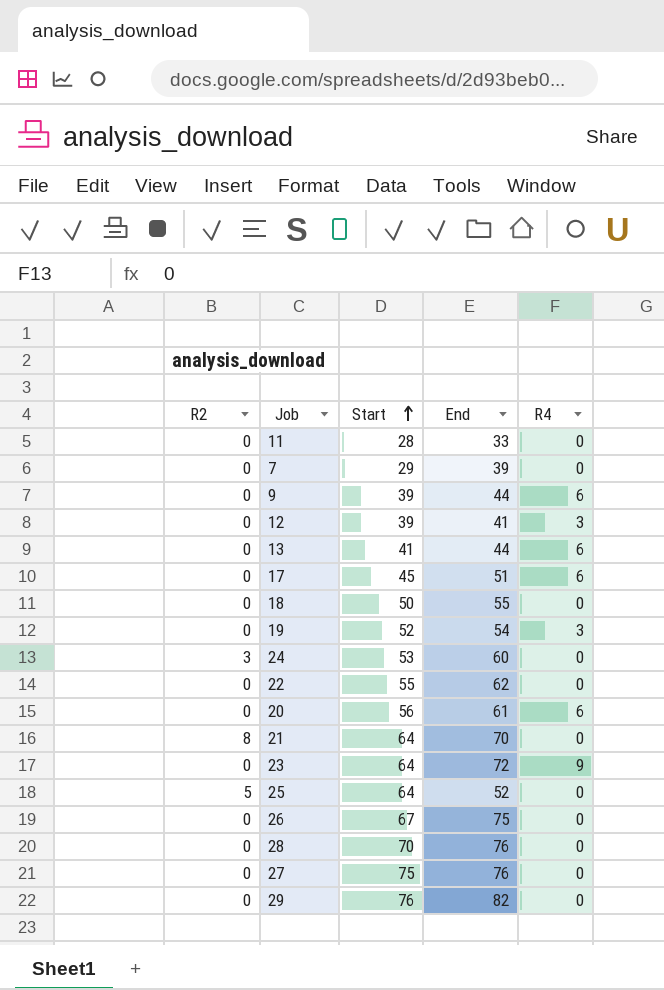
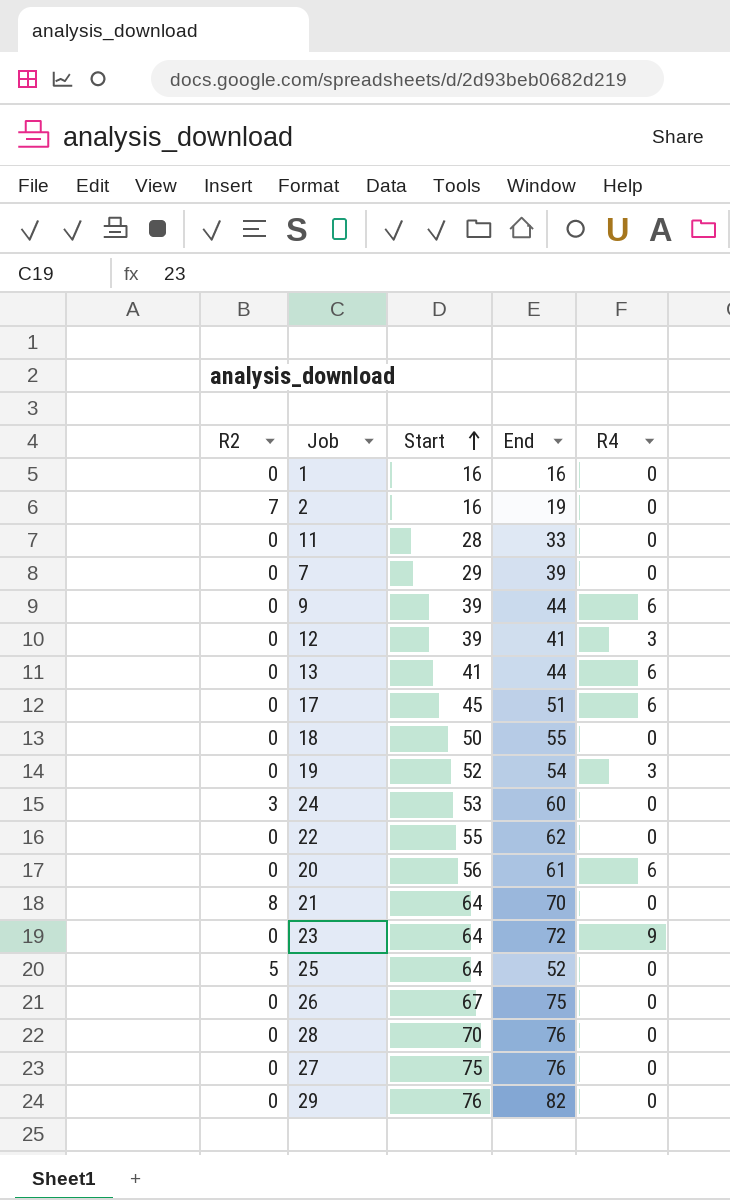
row 1: none -> 0 | 16 | 16 | 0
row 2: none -> 7 | 16 | 19 | 0

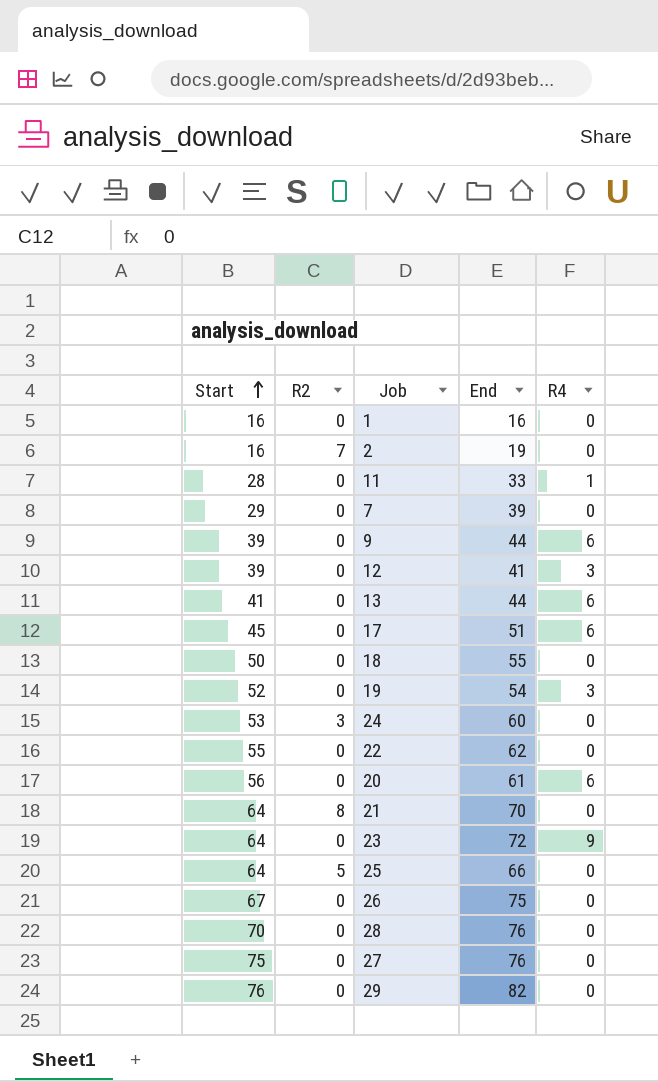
column Start | position: 3 -> 1
11 | R4: 0 -> 1
25 | End: 52 -> 66

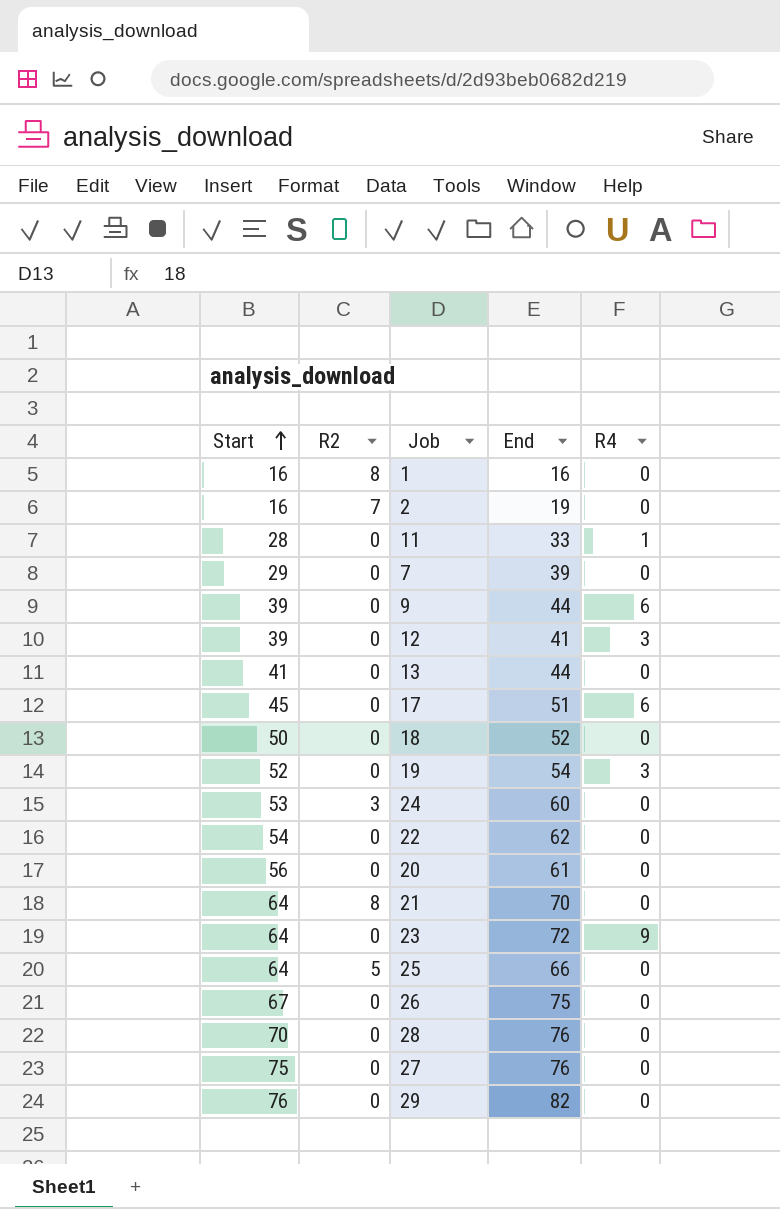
1 | R2: 0 -> 8
13 | R4: 6 -> 0
18 | End: 55 -> 52
22 | Start: 55 -> 54
20 | R4: 6 -> 0

